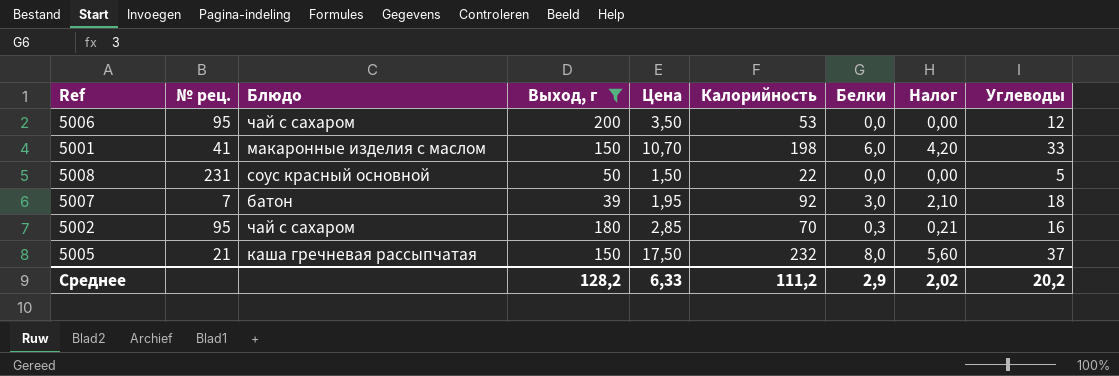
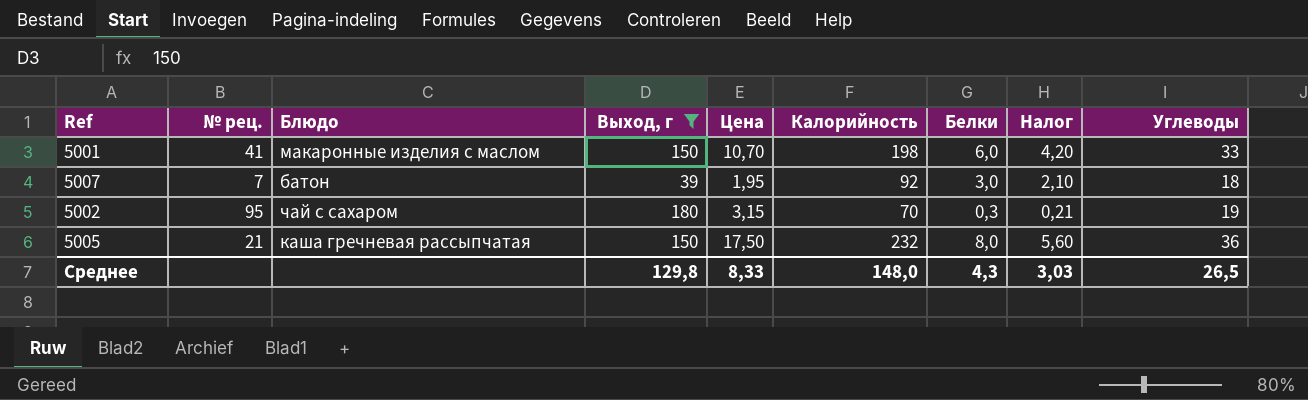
row 5006: 95 | чай с сахаром | 200 | 3,50 | 53 | 0,0 | 0,00 | 12 -> none
row 5008: 231 | соус красный основной | 50 | 1,50 | 22 | 0,0 | 0,00 | 5 -> none
5002 | Цена: 2,85 -> 3,15
5002 | Углеводы: 16 -> 19
5005 | Углеводы: 37 -> 36
Среднее | Выход, г: 128,2 -> 129,8
Среднее | Цена: 6,33 -> 8,33
Среднее | Калорийность: 111,2 -> 148,0
Среднее | Белки: 2,9 -> 4,3
Среднее | Налог: 2,02 -> 3,03
Среднее | Углеводы: 20,2 -> 26,5

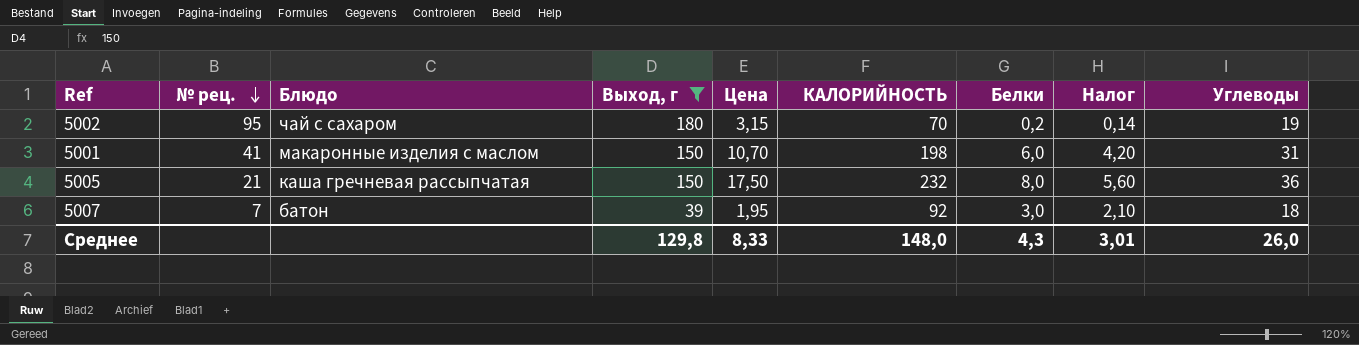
row order: none -> № рец. descending
column name: Калорийность -> КАЛОРИЙНОСТЬ
5002 | Белки: 0,3 -> 0,2
5002 | Налог: 0,21 -> 0,14
5001 | Углеводы: 33 -> 31
Среднее | Налог: 3,03 -> 3,01
Среднее | Углеводы: 26,5 -> 26,0

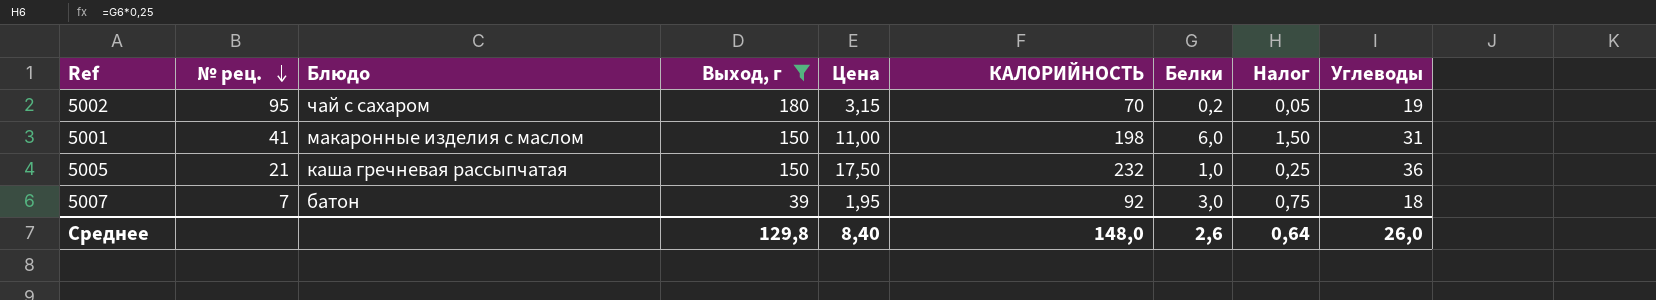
column Налог | formula: [Белки] * 0,7 -> [Белки] * 0,25
5001 | Цена: 10,70 -> 11,00
5005 | Белки: 8,0 -> 1,0
Среднее | Цена: 8,33 -> 8,40
Среднее | Белки: 4,3 -> 2,6
Среднее | Налог: 3,01 -> 0,64

